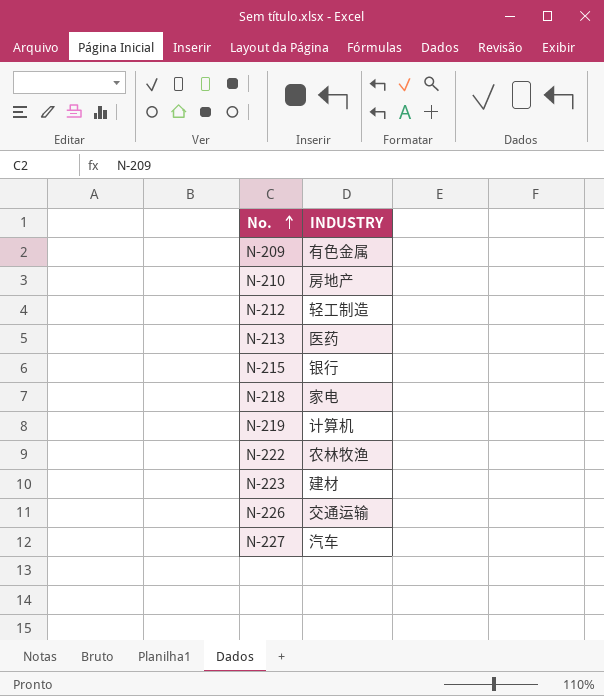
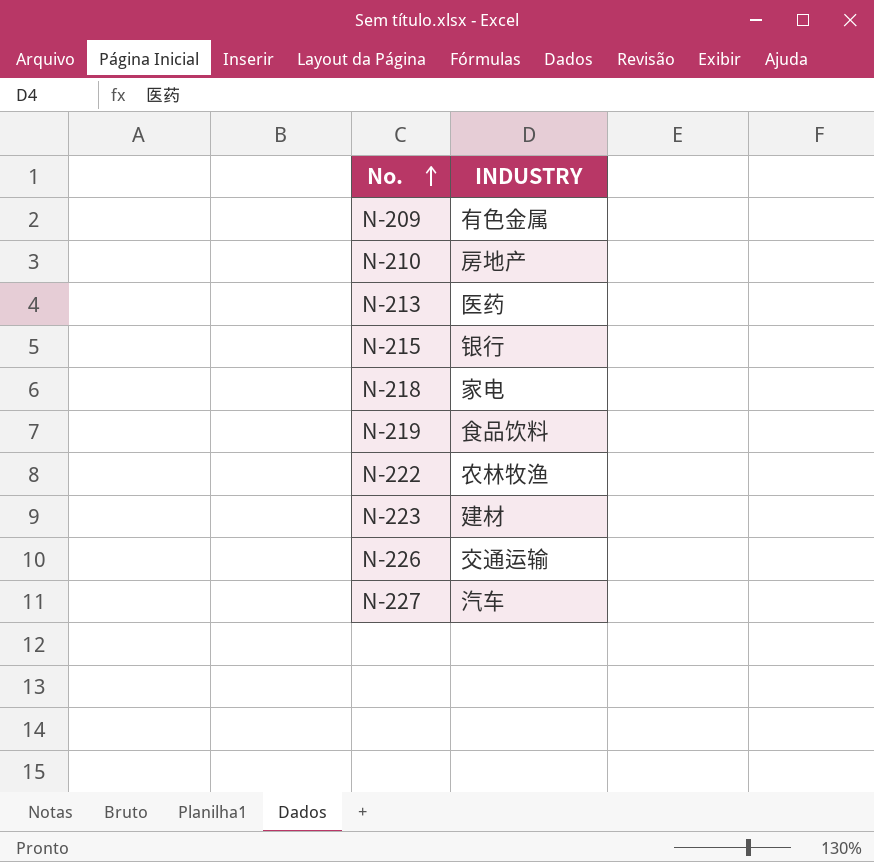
row N-212: 轻工制造 -> none
N-219 | INDUSTRY: 计算机 -> 食品饮料

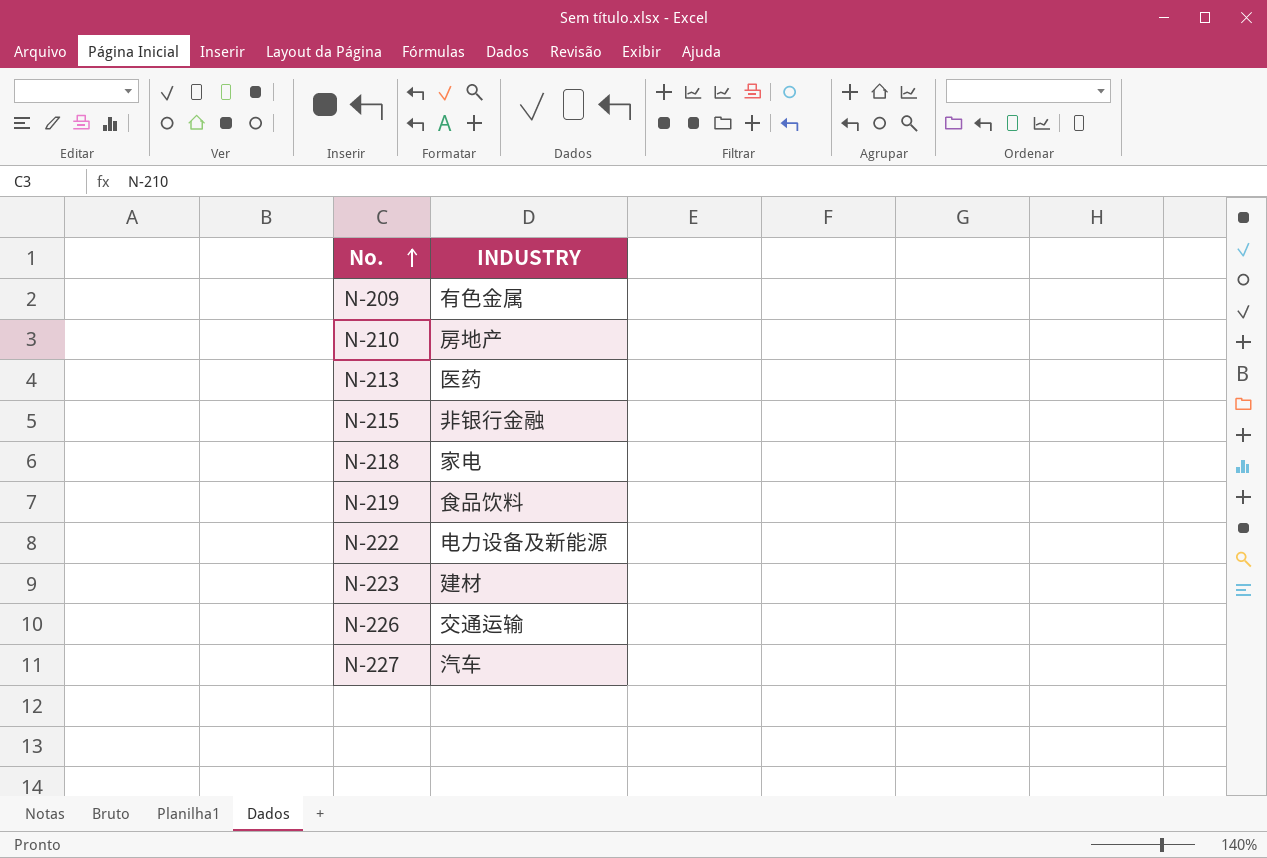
N-215 | INDUSTRY: 银行 -> 非银行金融
N-222 | INDUSTRY: 农林牧渔 -> 电力设备及新能源

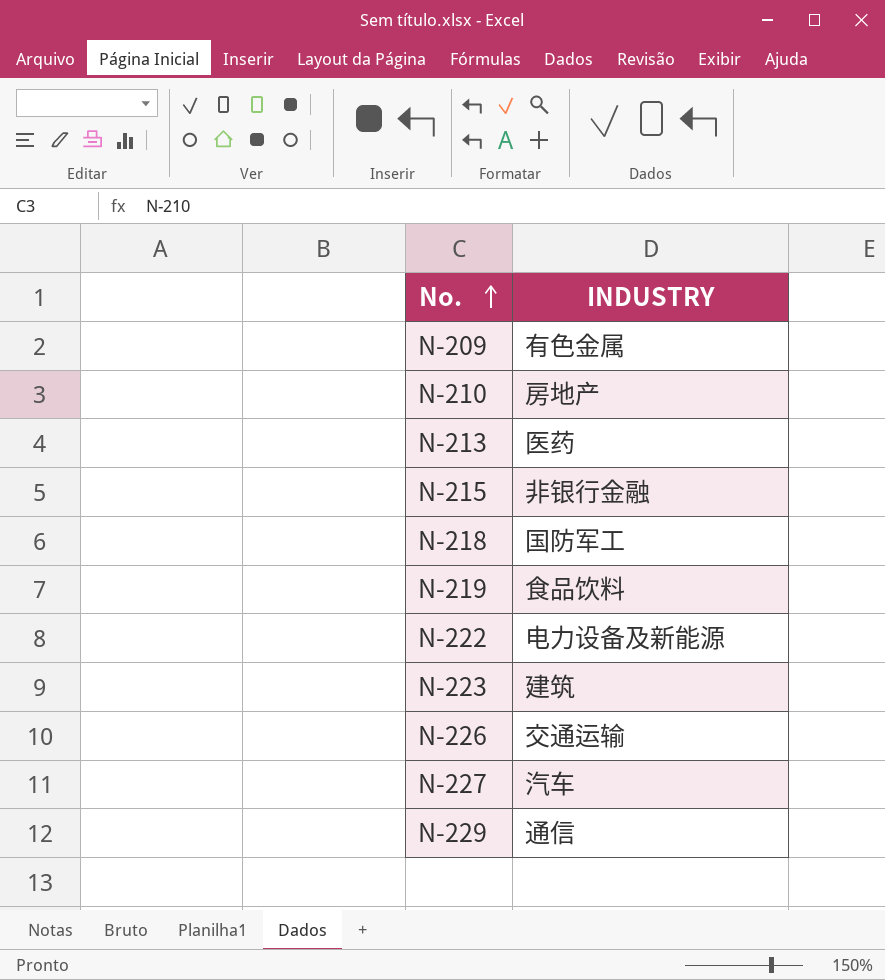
N-218 | INDUSTRY: 家电 -> 国防军工
N-223 | INDUSTRY: 建材 -> 建筑
row N-229: none -> 通信

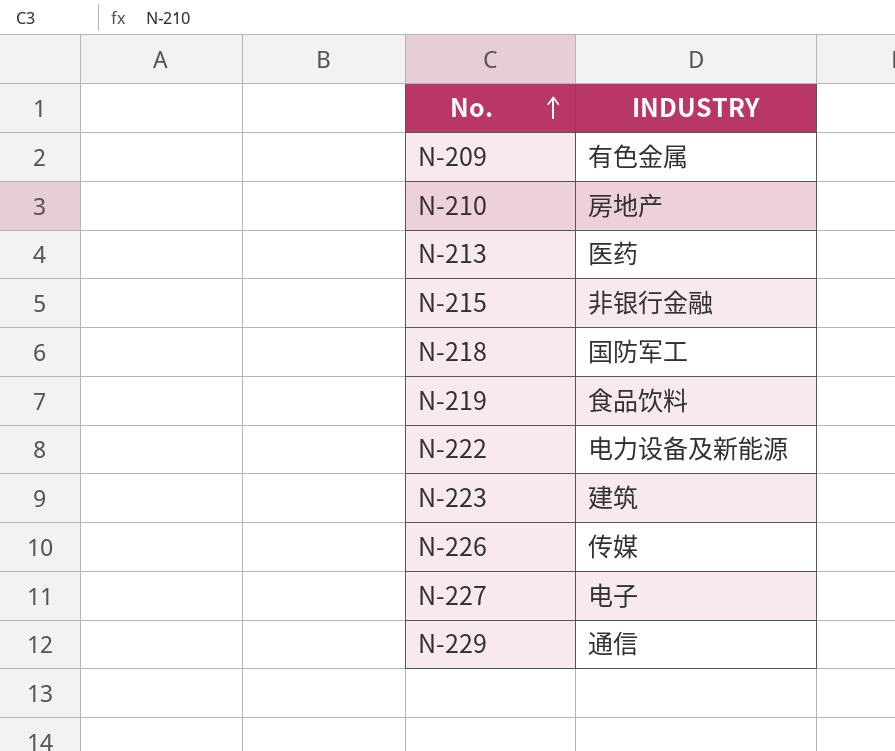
N-226 | INDUSTRY: 交通运输 -> 传媒
N-227 | INDUSTRY: 汽车 -> 电子

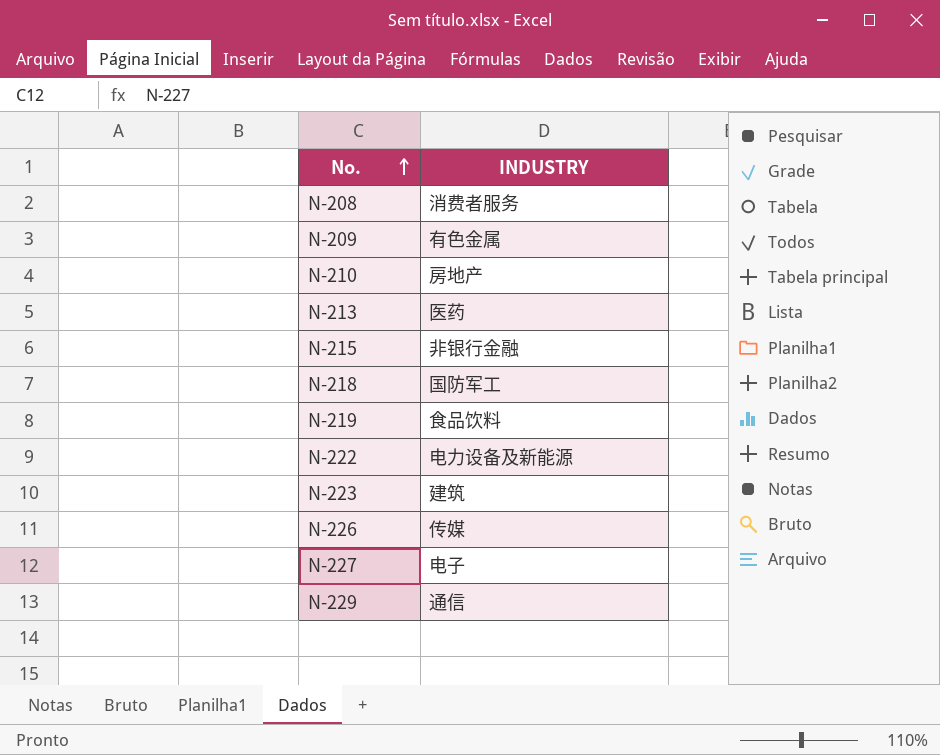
row N-208: none -> 消费者服务

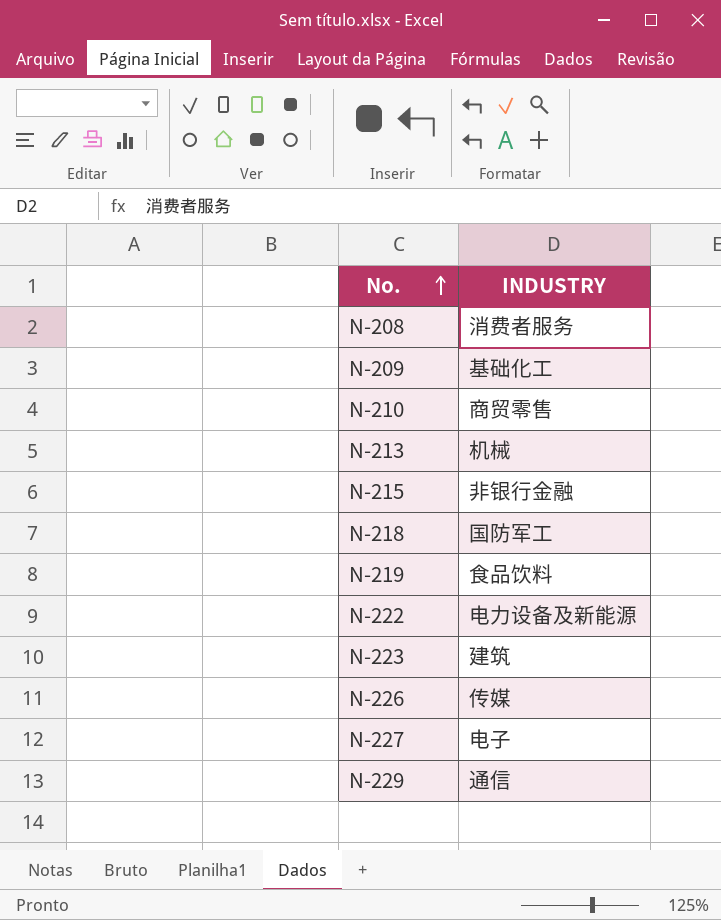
N-209 | INDUSTRY: 有色金属 -> 基础化工
N-210 | INDUSTRY: 房地产 -> 商贸零售
N-213 | INDUSTRY: 医药 -> 机械

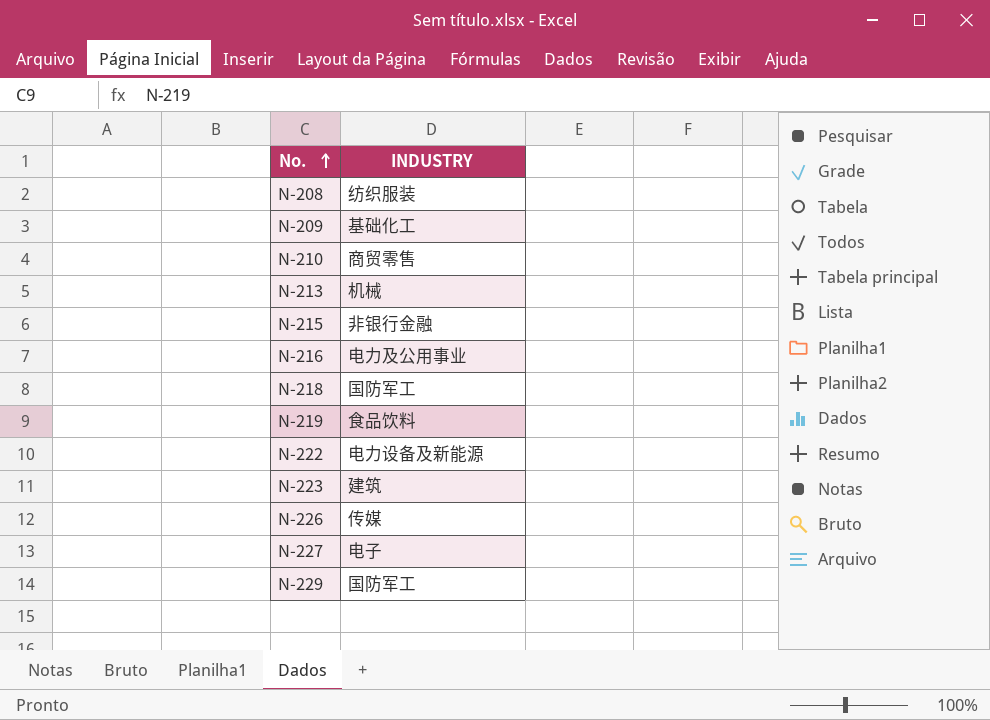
N-208 | INDUSTRY: 消费者服务 -> 纺织服装
row N-216: none -> 电力及公用事业
N-229 | INDUSTRY: 通信 -> 国防军工

